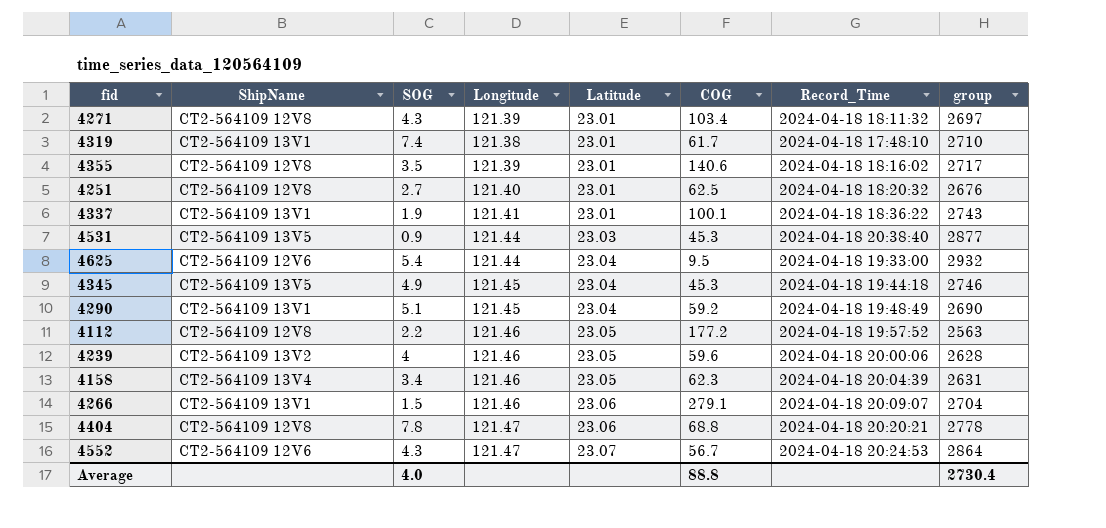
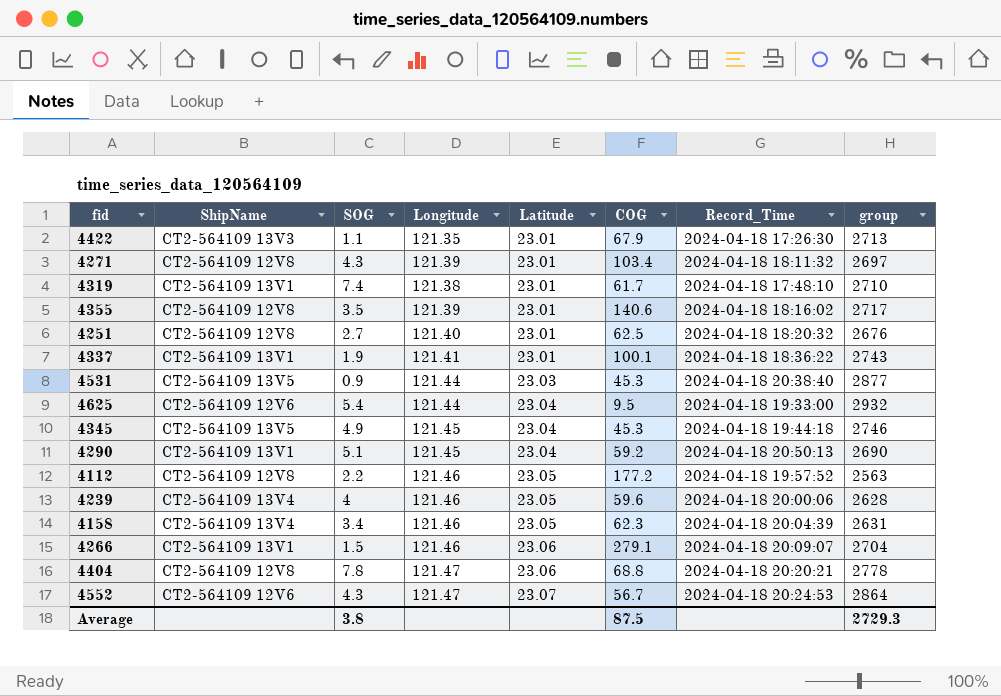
row 4422: none -> CT2-564109 13V3 | 1.1 | 121.35 | 23.01 | 67.9 | 2024-04-18 17:26:30 | 2713
4290 | Record_Time: 2024-04-18 19:48:49 -> 2024-04-18 20:50:13
4239 | ShipName: CT2-564109 13V2 -> CT2-564109 13V4
Average | SOG: 4.0 -> 3.8
Average | COG: 88.8 -> 87.5
Average | group: 2730.4 -> 2729.3

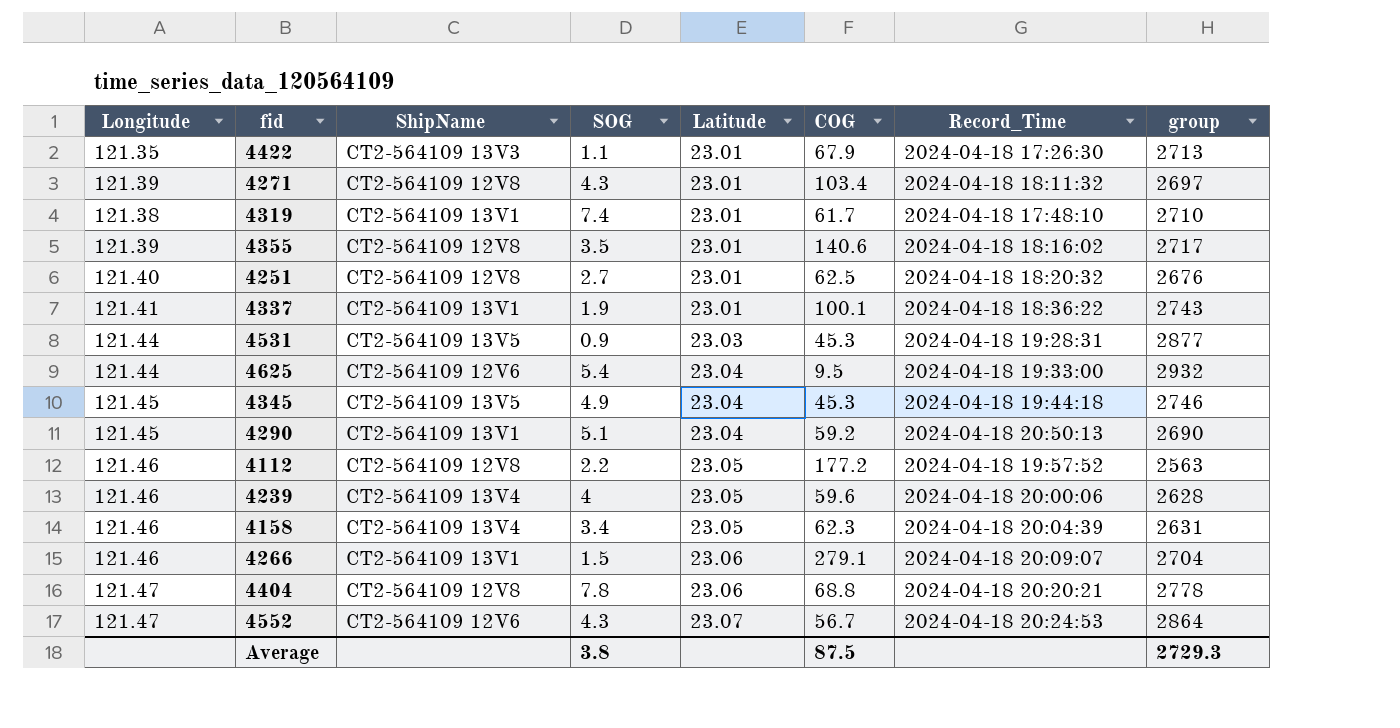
column Longitude | position: 4 -> 1
4531 | Record_Time: 2024-04-18 20:38:40 -> 2024-04-18 19:28:31

